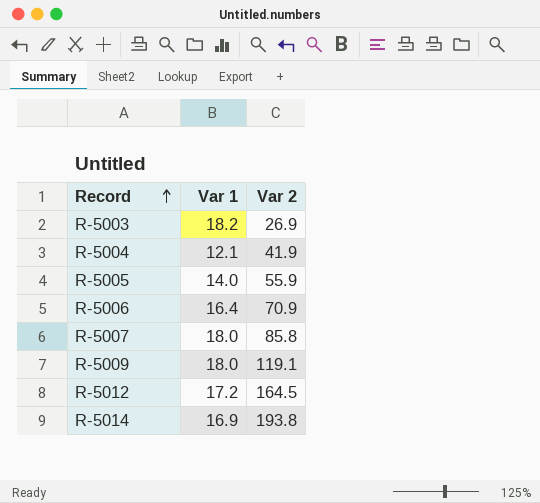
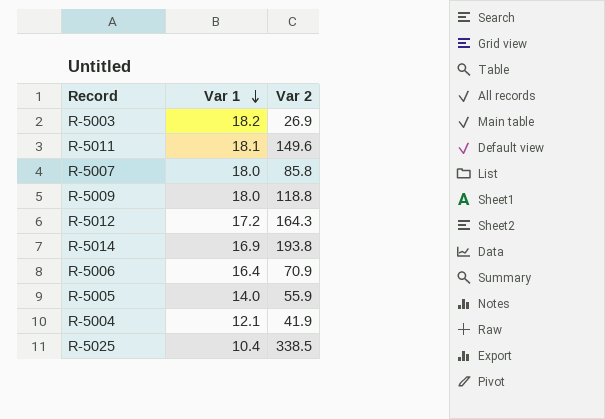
row order: Record ascending -> Var 1 descending
row R-5011: none -> 18.1 | 149.6
R-5009 | Var 2: 119.1 -> 118.8
R-5012 | Var 2: 164.5 -> 164.3
row R-5025: none -> 10.4 | 338.5

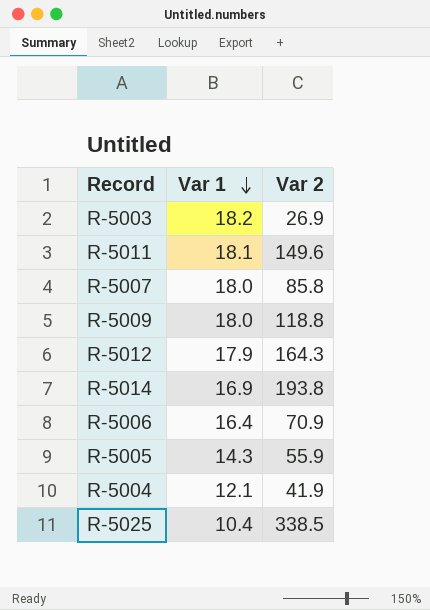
R-5012 | Var 1: 17.2 -> 17.9
R-5005 | Var 1: 14.0 -> 14.3

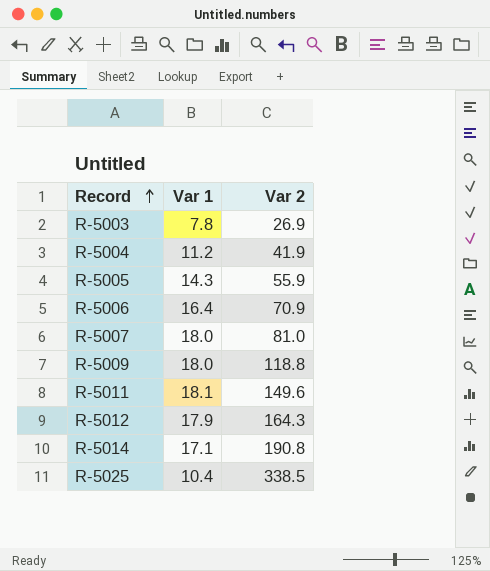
row order: Var 1 descending -> Record ascending
R-5003 | Var 1: 18.2 -> 7.8
R-5004 | Var 1: 12.1 -> 11.2
R-5007 | Var 2: 85.8 -> 81.0
R-5014 | Var 1: 16.9 -> 17.1
R-5014 | Var 2: 193.8 -> 190.8

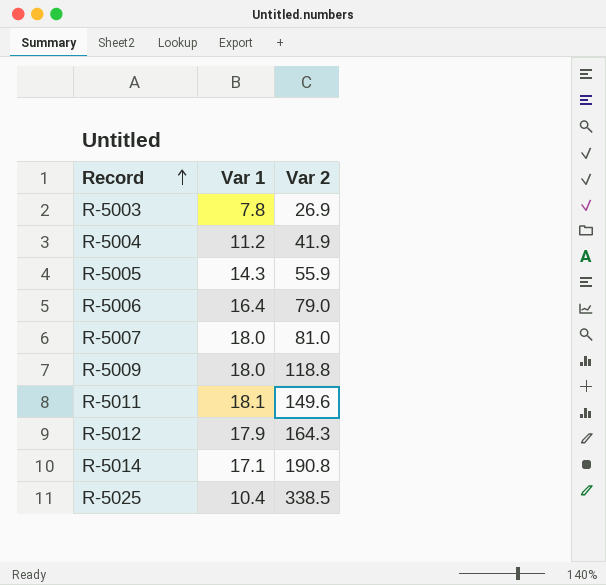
R-5006 | Var 2: 70.9 -> 79.0

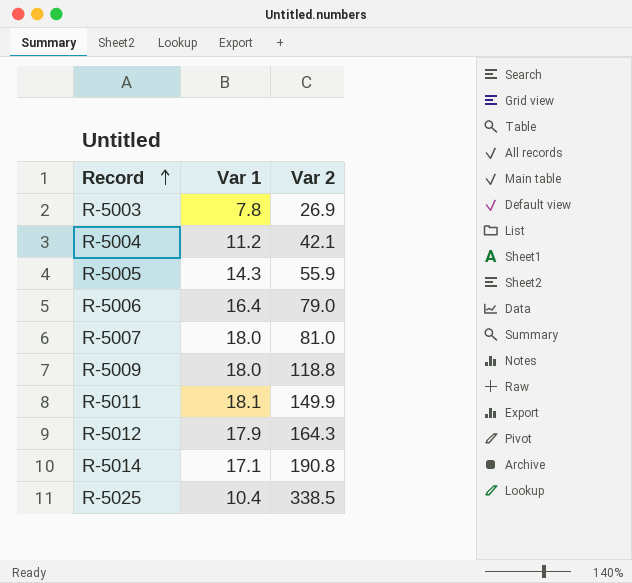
R-5004 | Var 2: 41.9 -> 42.1
R-5011 | Var 2: 149.6 -> 149.9

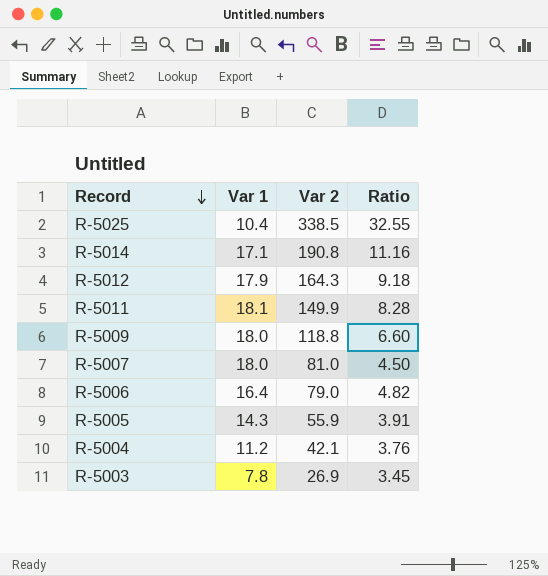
row order: Record ascending -> Record descending
column Ratio | formula: none -> [Var 2] / [Var 1]

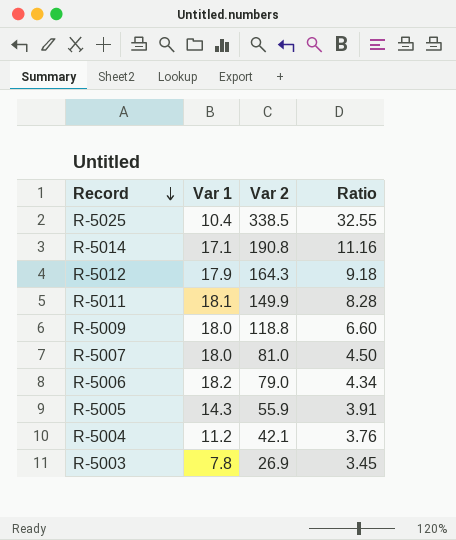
R-5006 | Var 1: 16.4 -> 18.2
R-5006 | Ratio: 4.82 -> 4.34

